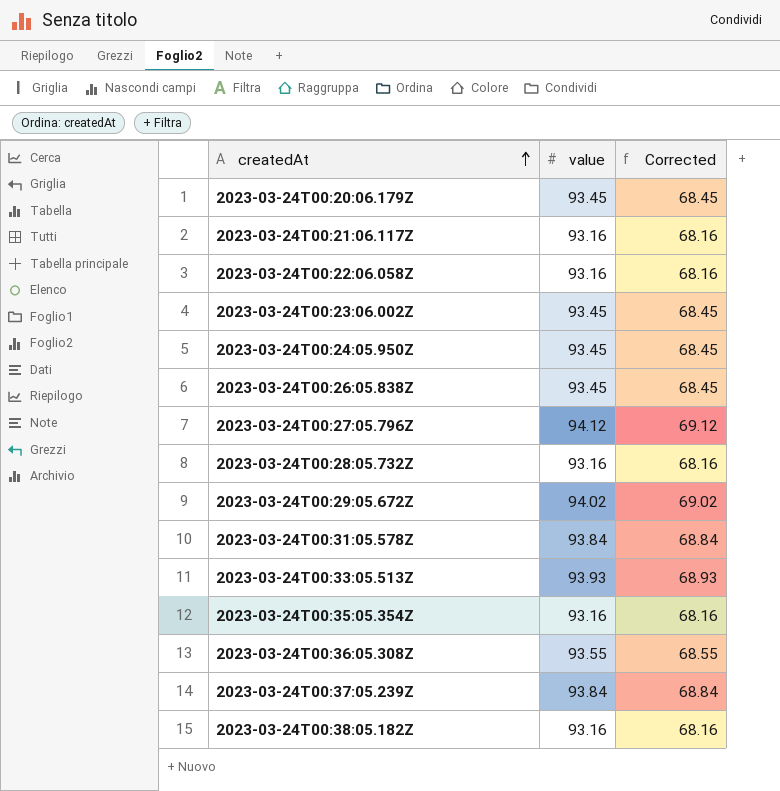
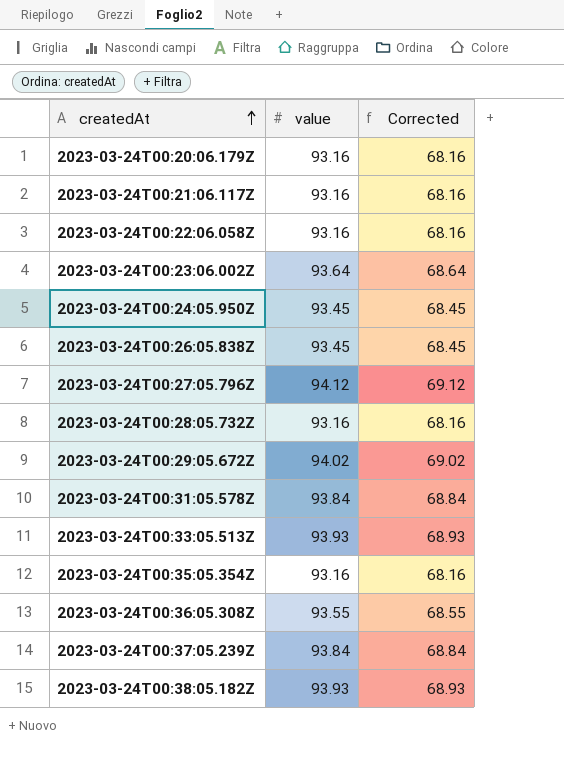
2023-03-24T00:20:06.179Z | value: 93.45 -> 93.16
2023-03-24T00:20:06.179Z | Corrected: 68.45 -> 68.16
2023-03-24T00:23:06.002Z | value: 93.45 -> 93.64
2023-03-24T00:23:06.002Z | Corrected: 68.45 -> 68.64
2023-03-24T00:38:05.182Z | value: 93.16 -> 93.93
2023-03-24T00:38:05.182Z | Corrected: 68.16 -> 68.93

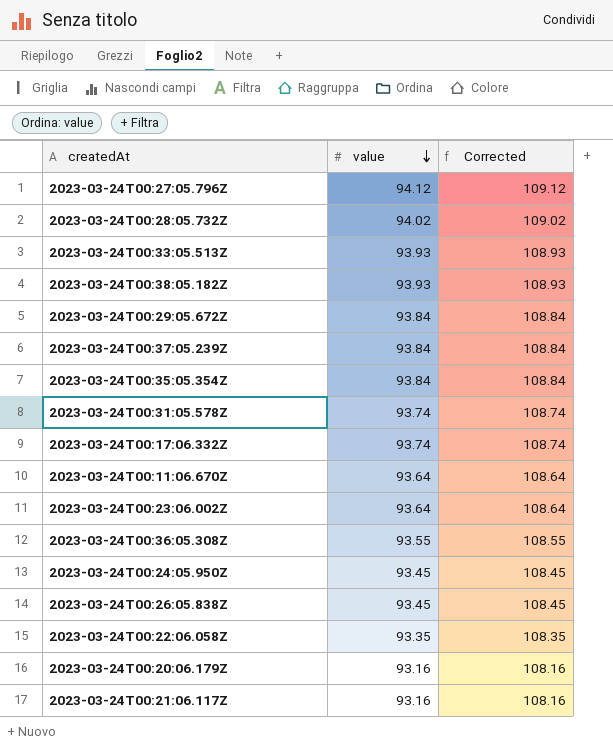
row order: createdAt ascending -> value descending
column Corrected | formula: [value] - 25 -> [value] + 15
2023-03-24T00:28:05.732Z | value: 93.16 -> 94.02
2023-03-24T00:29:05.672Z | value: 94.02 -> 93.84
2023-03-24T00:35:05.354Z | value: 93.16 -> 93.84
2023-03-24T00:31:05.578Z | value: 93.84 -> 93.74
row 2023-03-24T00:17:06.332Z: none -> 93.74 | 108.74
row 2023-03-24T00:11:06.670Z: none -> 93.64 | 108.64
2023-03-24T00:22:06.058Z | value: 93.16 -> 93.35

